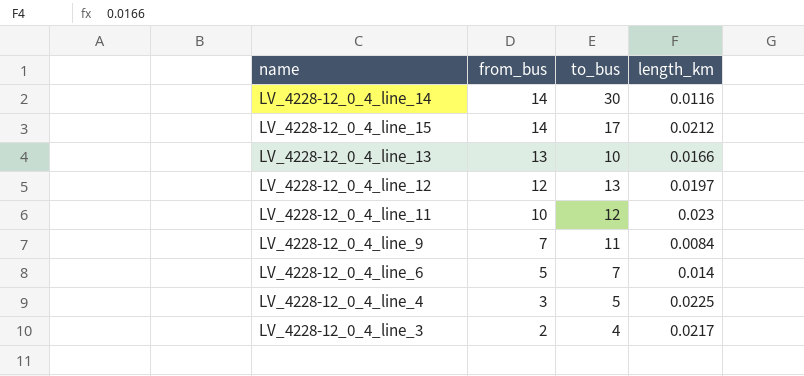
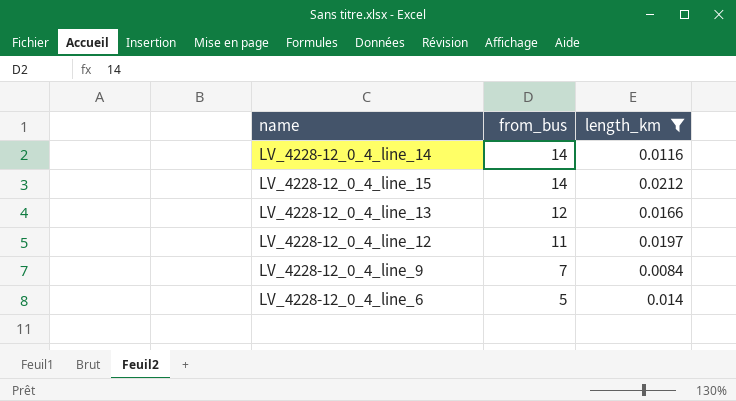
filter: none -> length_km <= 0.0212
column to_bus | position: 3 -> none
LV_4228-12_0_4_line_13 | from_bus: 13 -> 12
LV_4228-12_0_4_line_12 | from_bus: 12 -> 11

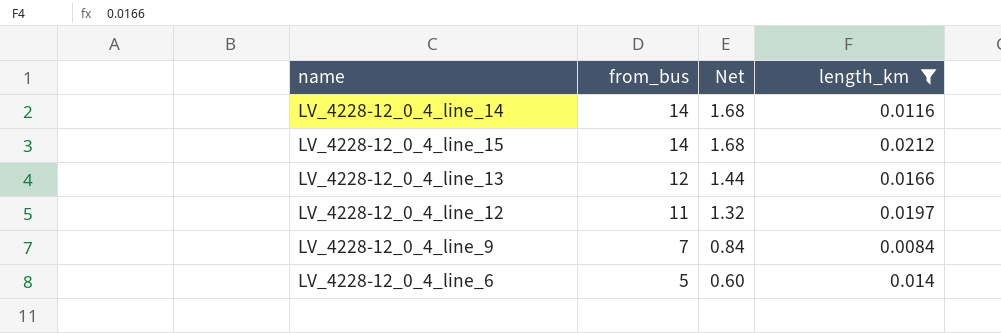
column Net | formula: none -> [from_bus] * 0.12

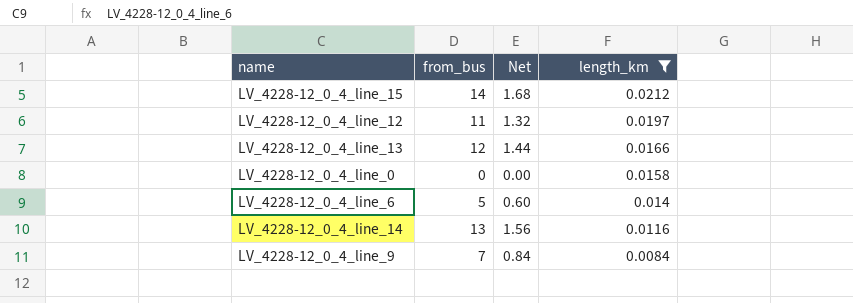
row order: from_bus descending -> length_km descending
row LV_4228-12_0_4_line_0: none -> 0 | 0.00 | 0.0158
LV_4228-12_0_4_line_14 | from_bus: 14 -> 13
LV_4228-12_0_4_line_14 | Net: 1.68 -> 1.56

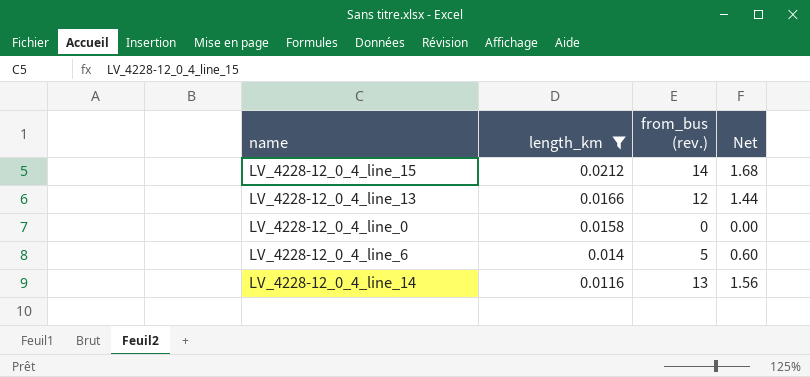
column length_km | position: 4 -> 2
column name: from_bus -> from_bus (rev.)
row LV_4228-12_0_4_line_12: 11 | 1.32 | 0.0197 -> none
row LV_4228-12_0_4_line_9: 7 | 0.84 | 0.0084 -> none

